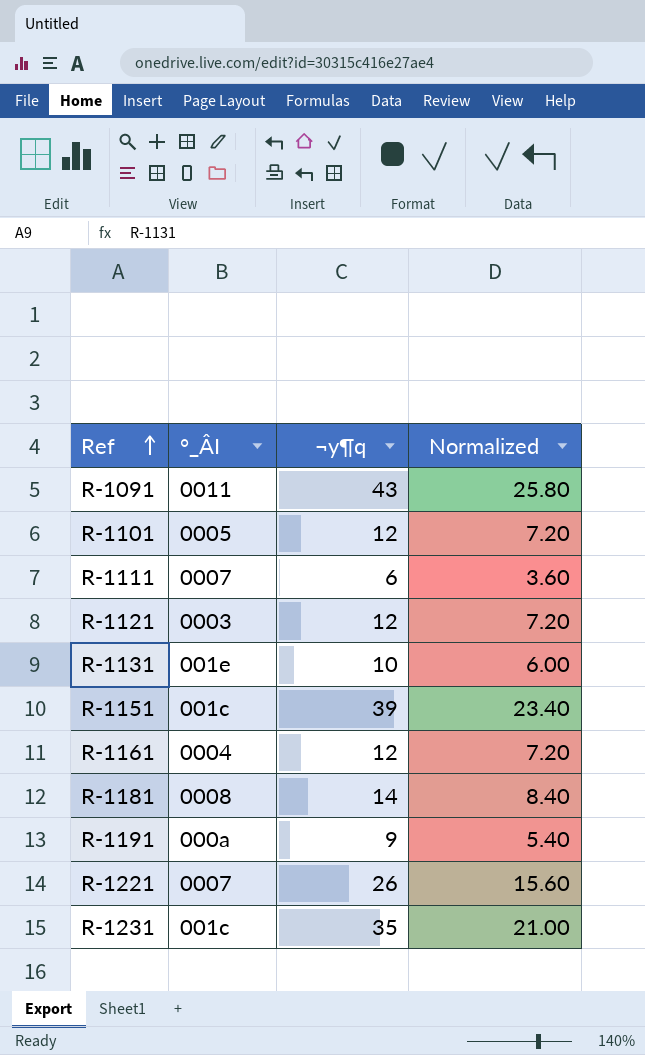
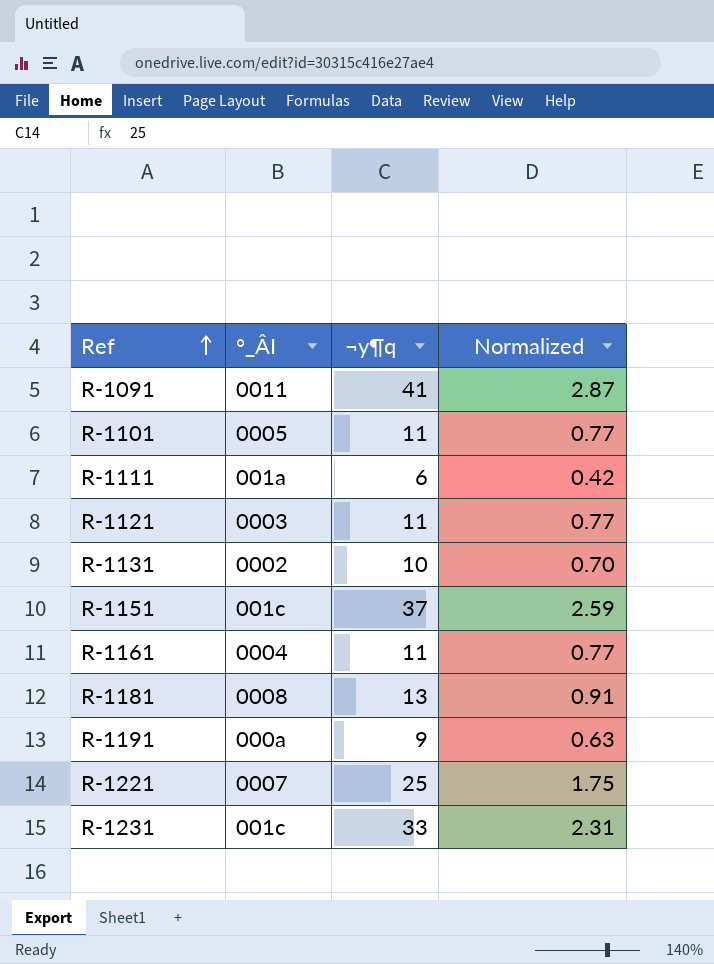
column Normalized | formula: [¬y¶q] * 0.6 -> [¬y¶q] * 0.07
R-1091 | ¬y¶q: 43 -> 41
R-1101 | ¬y¶q: 12 -> 11
R-1111 | °_ÂI: 0007 -> 001a
R-1121 | ¬y¶q: 12 -> 11
R-1131 | °_ÂI: 001e -> 0002
R-1151 | ¬y¶q: 39 -> 37
R-1161 | ¬y¶q: 12 -> 11
R-1181 | ¬y¶q: 14 -> 13
R-1221 | ¬y¶q: 26 -> 25
R-1231 | ¬y¶q: 35 -> 33

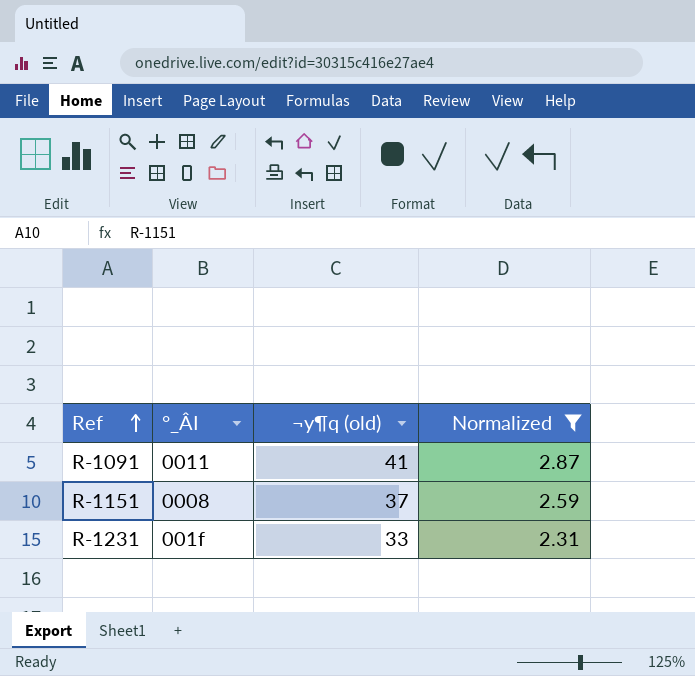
filter: none -> Normalized >= 2.31
column name: ¬y¶q -> ¬y¶q (old)
R-1151 | °_ÂI: 001c -> 0008
R-1231 | °_ÂI: 001c -> 001f

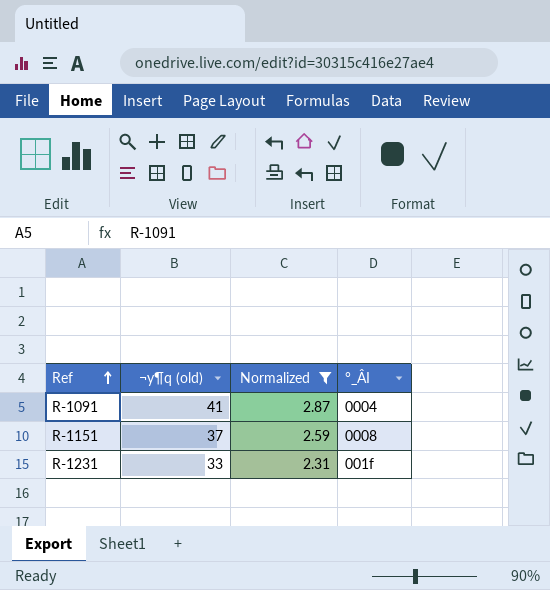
column °_ÂI | position: 2 -> 4
R-1091 | °_ÂI: 0011 -> 0004

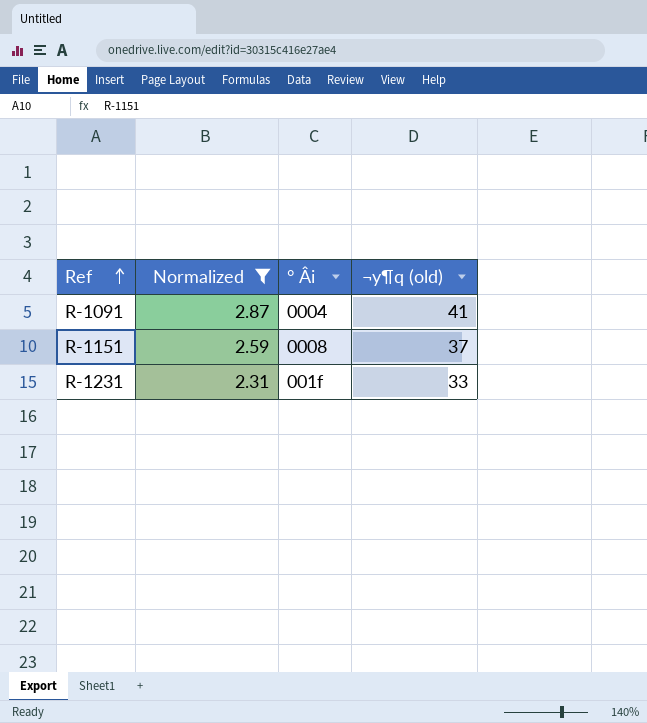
column name: °_ÂI -> ° Âi
column ¬y¶q (old) | position: 2 -> 4

